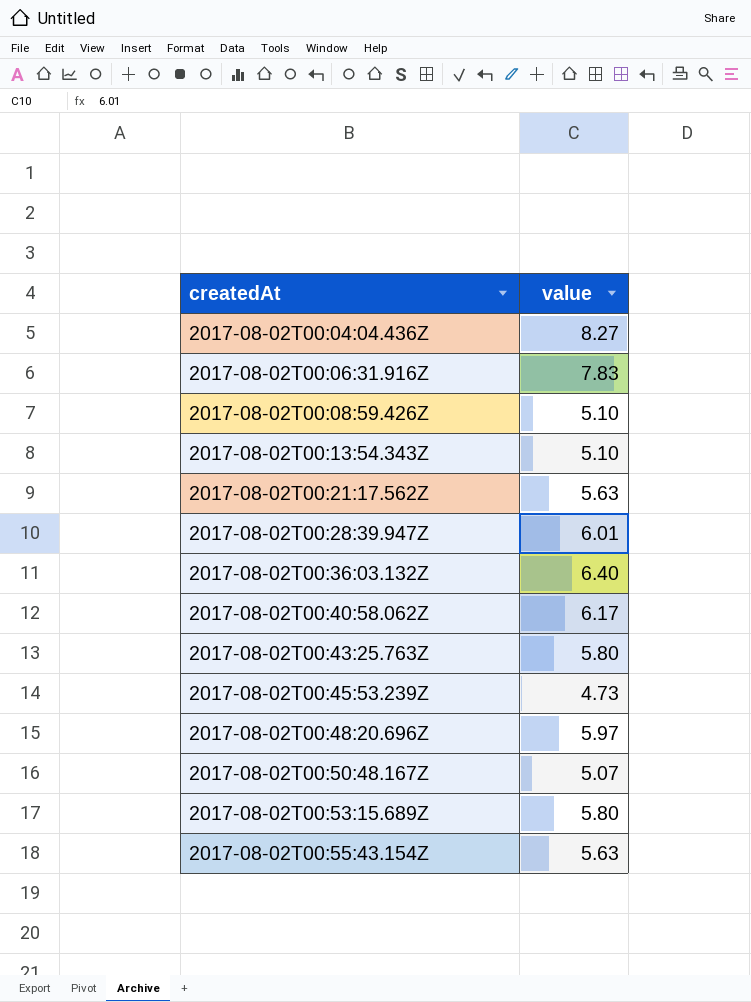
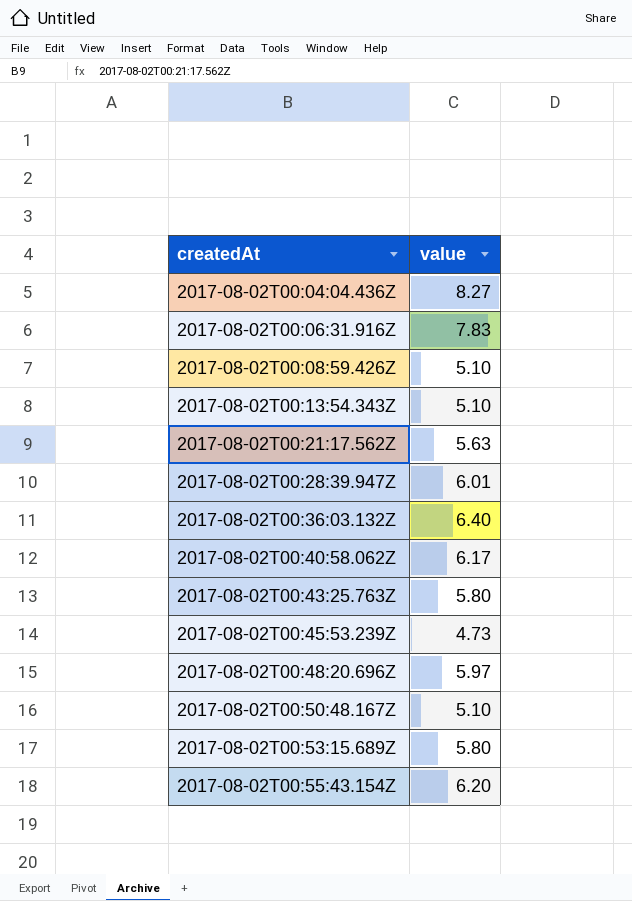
2017-08-02T00:50:48.167Z | value: 5.07 -> 5.10
2017-08-02T00:55:43.154Z | value: 5.63 -> 6.20

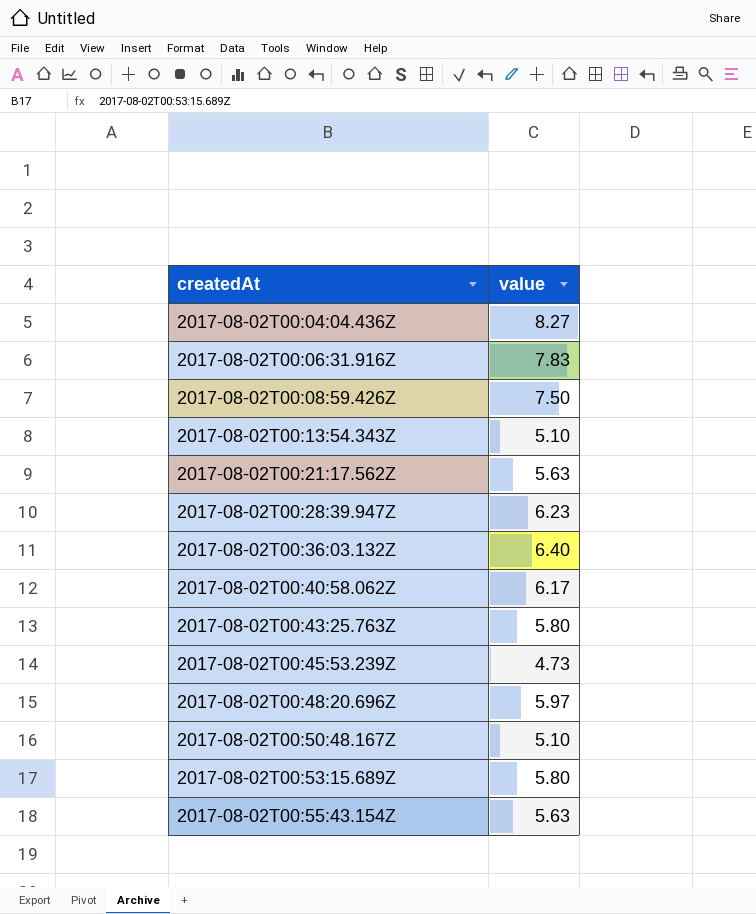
2017-08-02T00:08:59.426Z | value: 5.10 -> 7.50
2017-08-02T00:28:39.947Z | value: 6.01 -> 6.23
2017-08-02T00:55:43.154Z | value: 6.20 -> 5.63

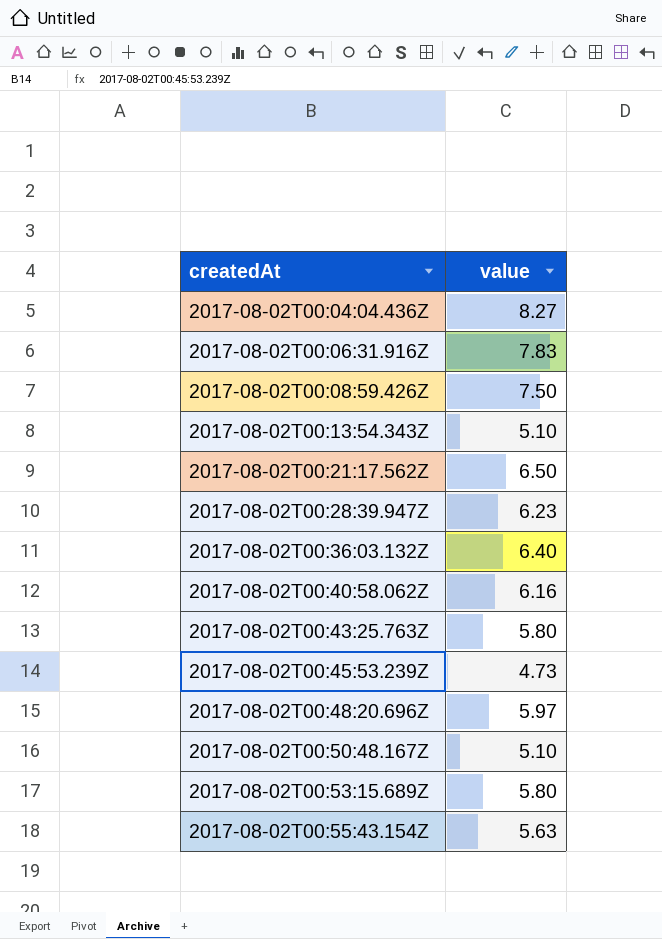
2017-08-02T00:21:17.562Z | value: 5.63 -> 6.50
2017-08-02T00:40:58.062Z | value: 6.17 -> 6.16

